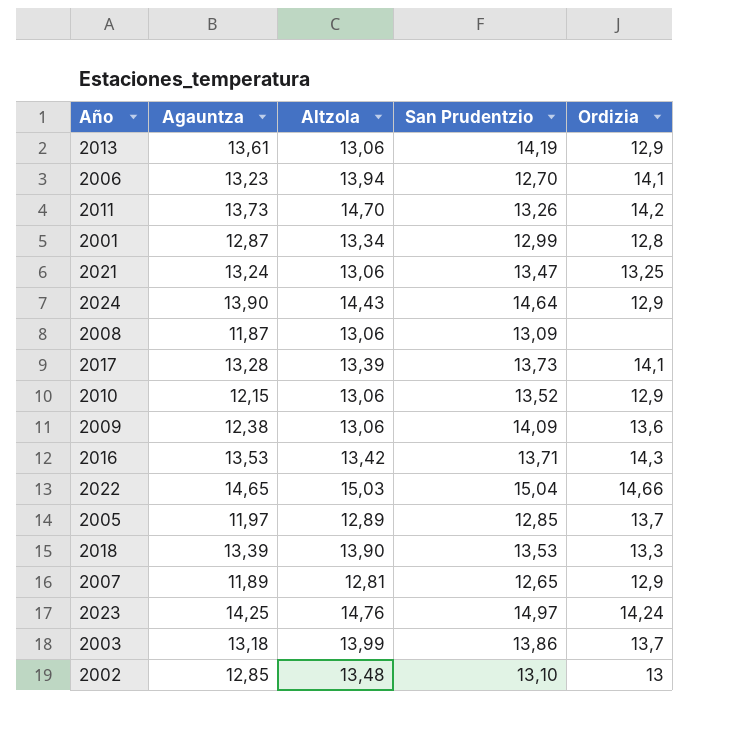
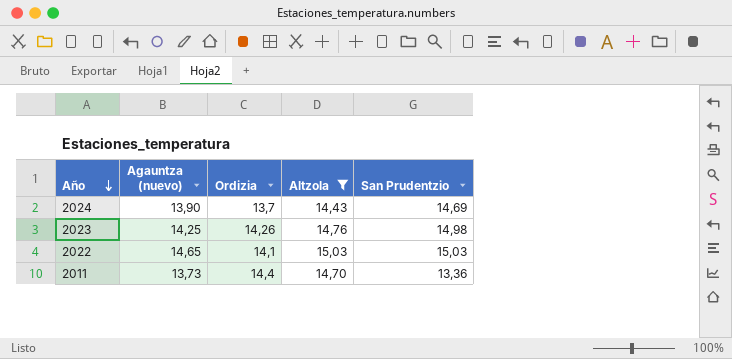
filter: none -> Altzola >= 14,43
row order: none -> Año descending
column name: Agauntza -> Agauntza (nuevo)
column Ordizia | position: 5 -> 3
2024 | Ordizia: 12,9 -> 13,7
2024 | San Prudentzio: 14,64 -> 14,69
2023 | Ordizia: 14,24 -> 14,26
2023 | San Prudentzio: 14,97 -> 14,98
2022 | Ordizia: 14,66 -> 14,1
2022 | San Prudentzio: 15,04 -> 15,03
2011 | Ordizia: 14,2 -> 14,4
2011 | San Prudentzio: 13,26 -> 13,36

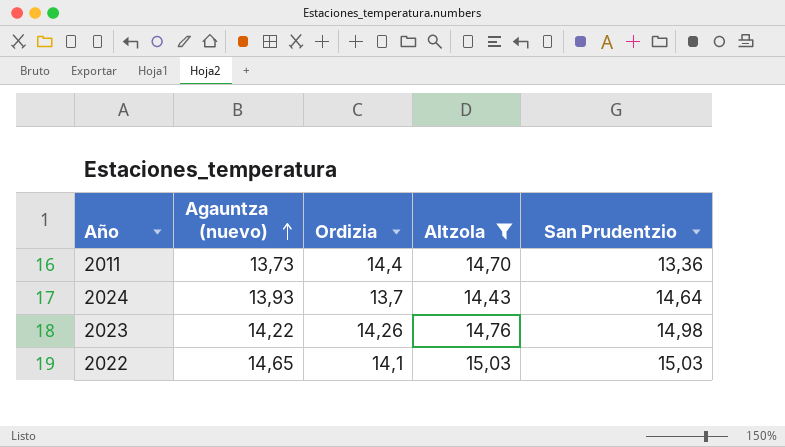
row order: Año descending -> Agauntza (nuevo) ascending
2024 | Agauntza (nuevo): 13,90 -> 13,93
2024 | San Prudentzio: 14,69 -> 14,64
2023 | Agauntza (nuevo): 14,25 -> 14,22

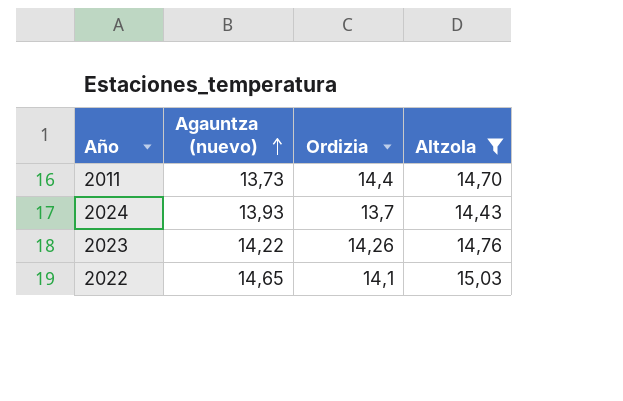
column San Prudentzio | position: 5 -> none

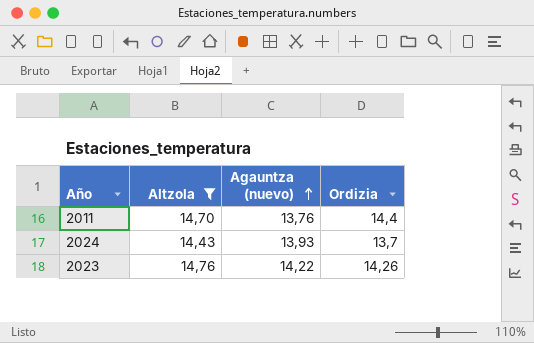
column Altzola | position: 4 -> 2
row 2022: 14,65 | 14,1 | 15,03 -> none
2011 | Agauntza (nuevo): 13,73 -> 13,76

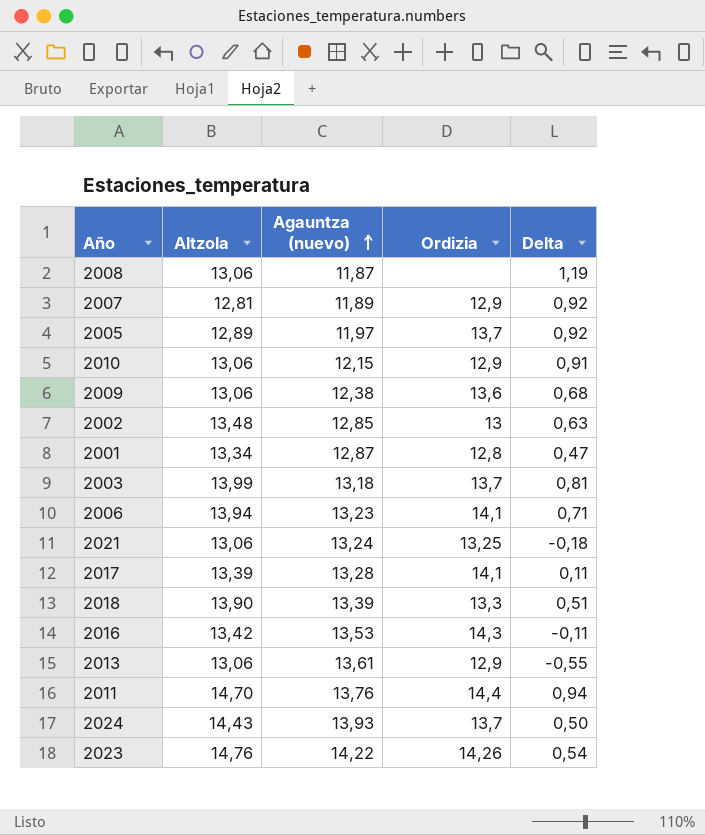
filter: Altzola >= 14,43 -> none
column Delta | formula: none -> [Altzola] - [Agauntza (nuevo)]

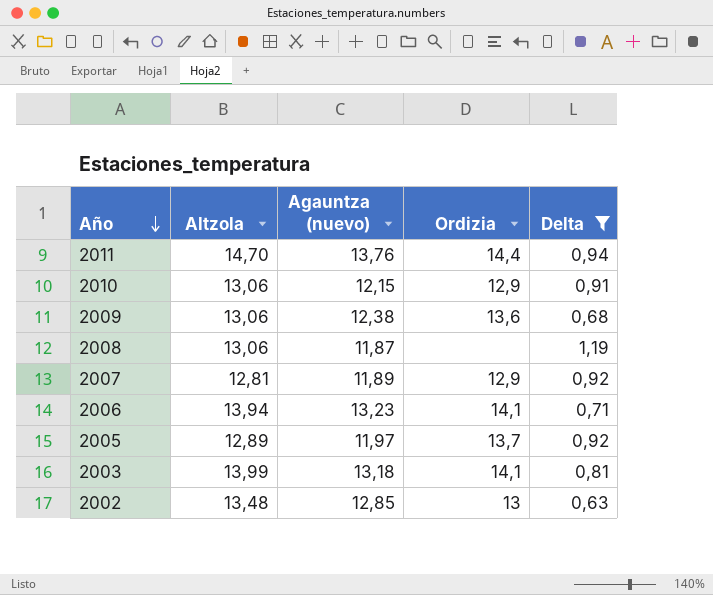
filter: none -> Delta >= 0,63
row order: Agauntza (nuevo) ascending -> Año descending
2003 | Ordizia: 13,7 -> 14,1

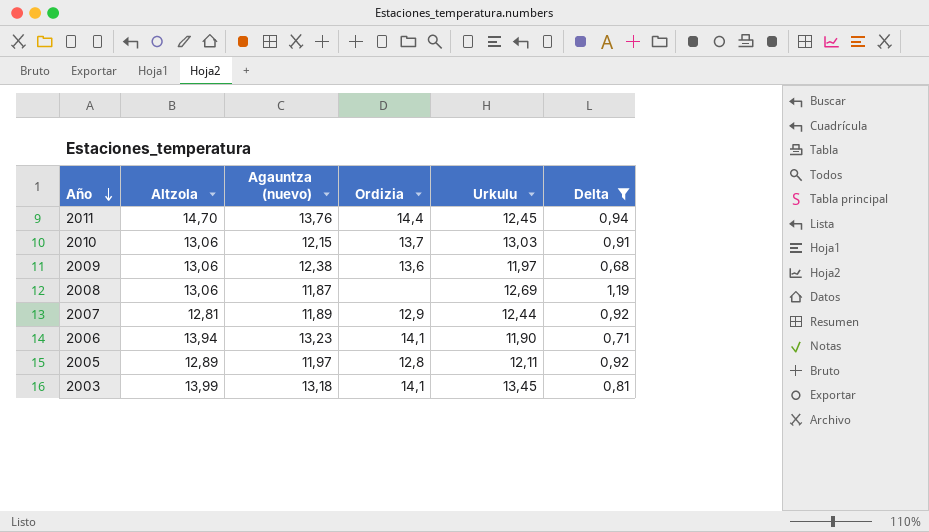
column Urkulu | position: none -> 5
row 2002: 13,48 | 12,85 | 13 | 0,63 -> none
2010 | Ordizia: 12,9 -> 13,7
2005 | Ordizia: 13,7 -> 12,8

